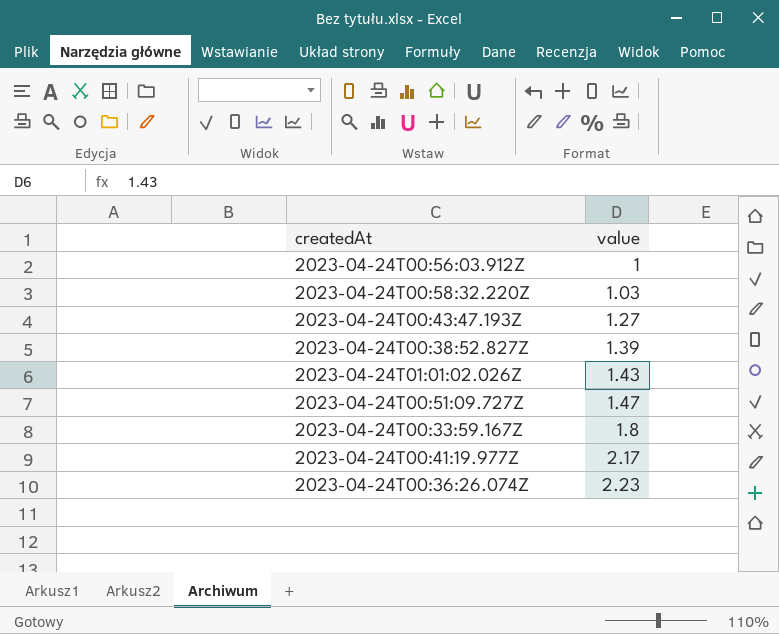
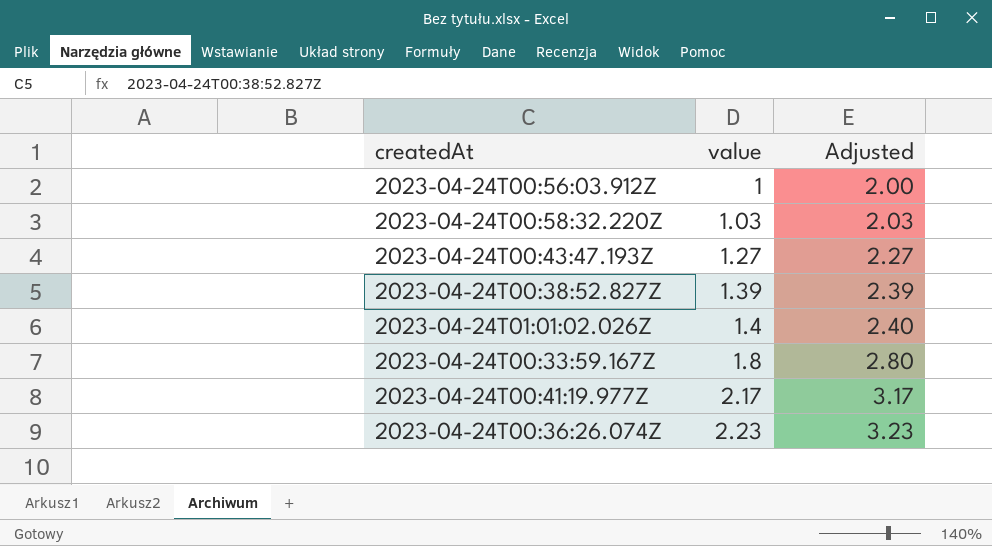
column Adjusted | formula: none -> [value] + 1
row 2023-04-24T00:51:09.727Z: 1.47 -> none
2023-04-24T01:01:02.026Z | value: 1.43 -> 1.4

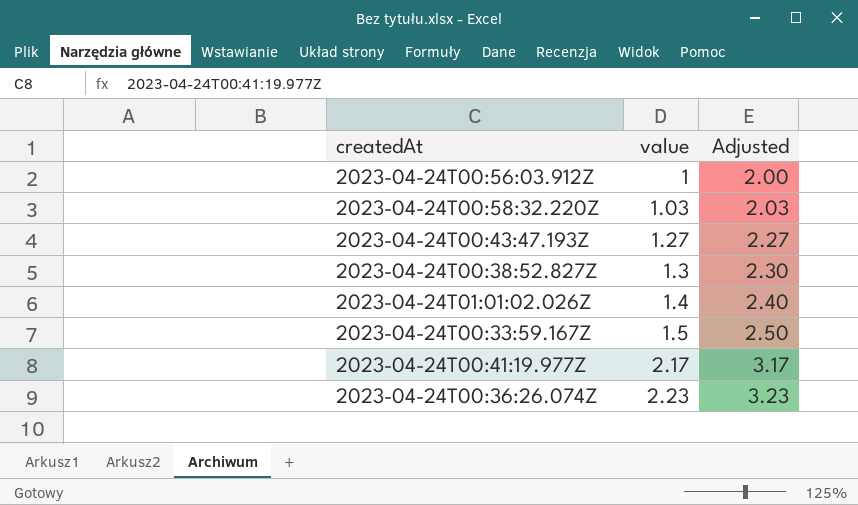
2023-04-24T00:38:52.827Z | value: 1.39 -> 1.3
2023-04-24T00:38:52.827Z | Adjusted: 2.39 -> 2.30
2023-04-24T00:33:59.167Z | value: 1.8 -> 1.5
2023-04-24T00:33:59.167Z | Adjusted: 2.80 -> 2.50

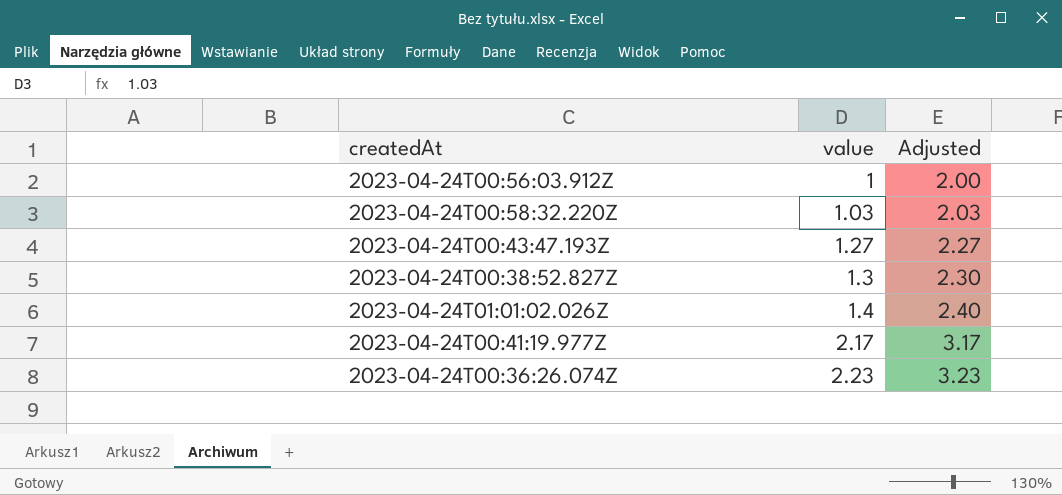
row 2023-04-24T00:33:59.167Z: 1.5 | 2.50 -> none

